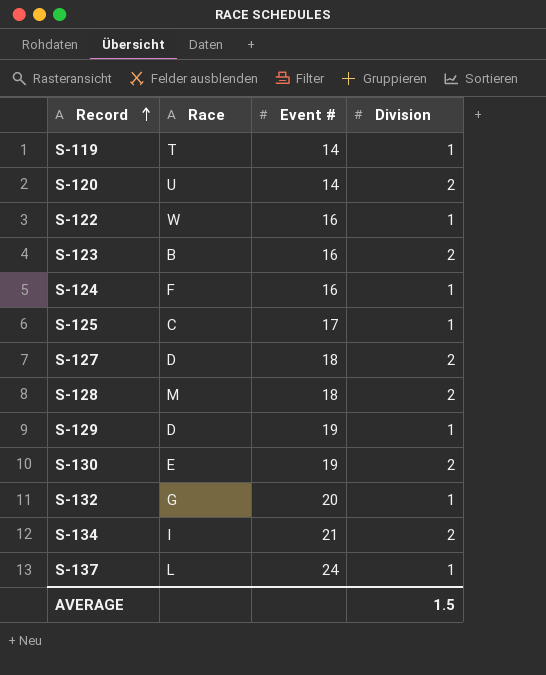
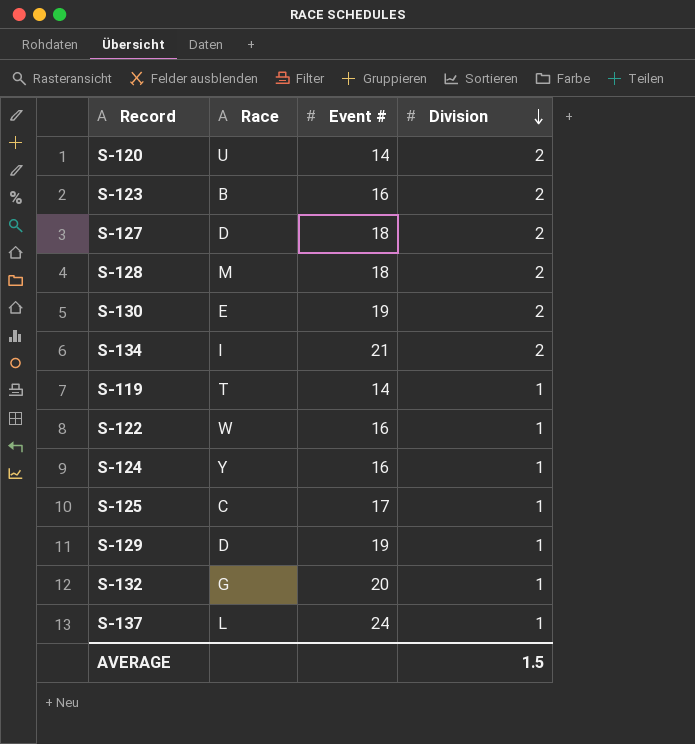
row order: Record ascending -> Division descending
S-124 | Race: F -> Y

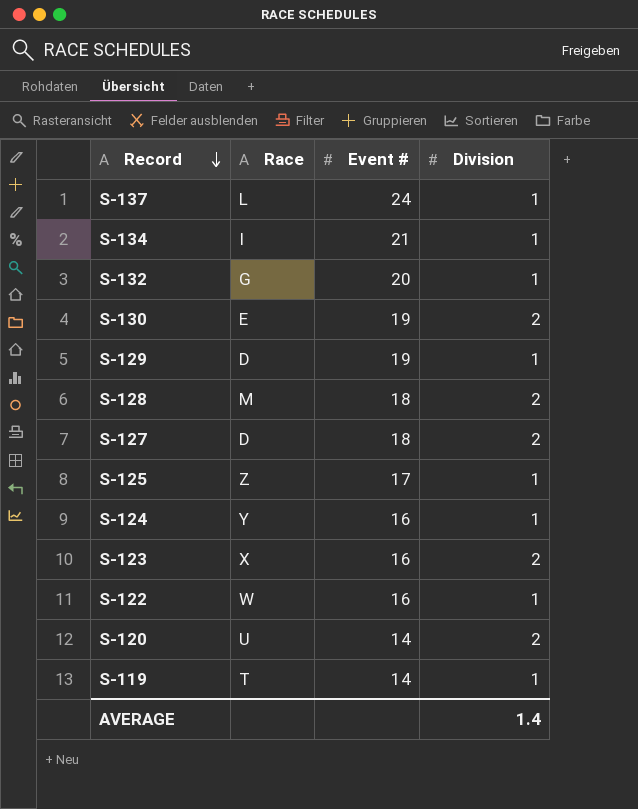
row order: Division descending -> Record descending
S-134 | Division: 2 -> 1
S-125 | Race: C -> Z
S-123 | Race: B -> X
AVERAGE | Division: 1.5 -> 1.4

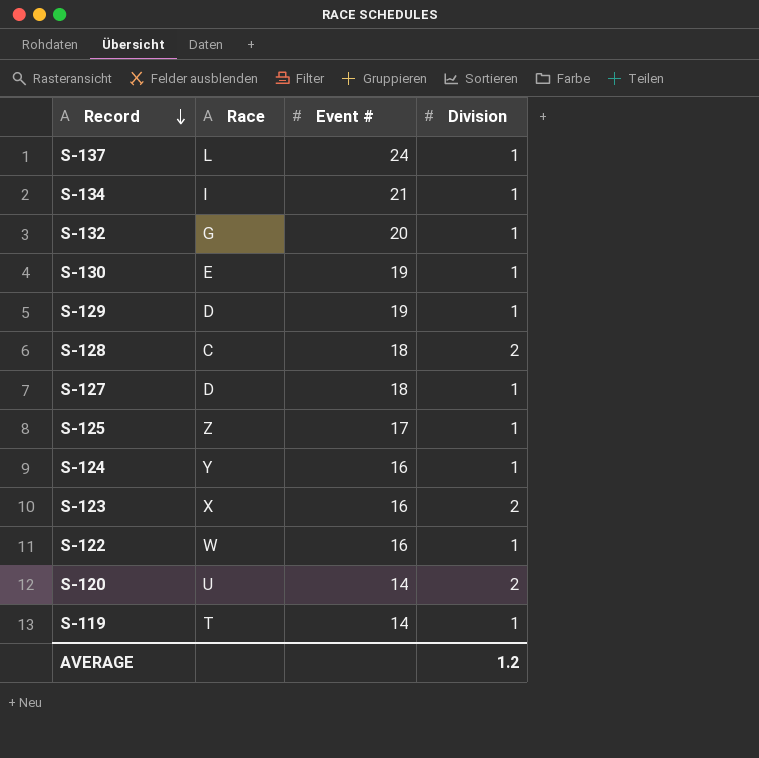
S-130 | Division: 2 -> 1
S-128 | Race: M -> C
S-127 | Division: 2 -> 1
AVERAGE | Division: 1.4 -> 1.2

